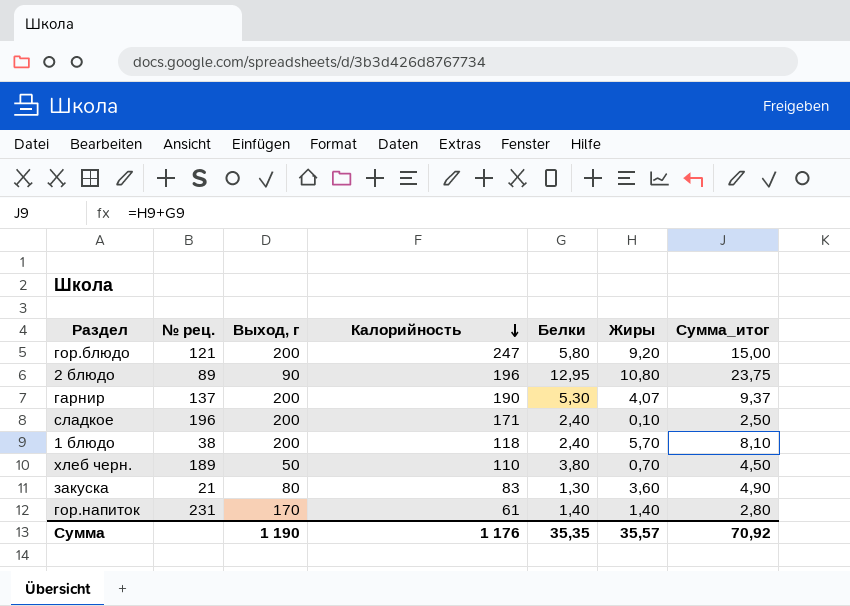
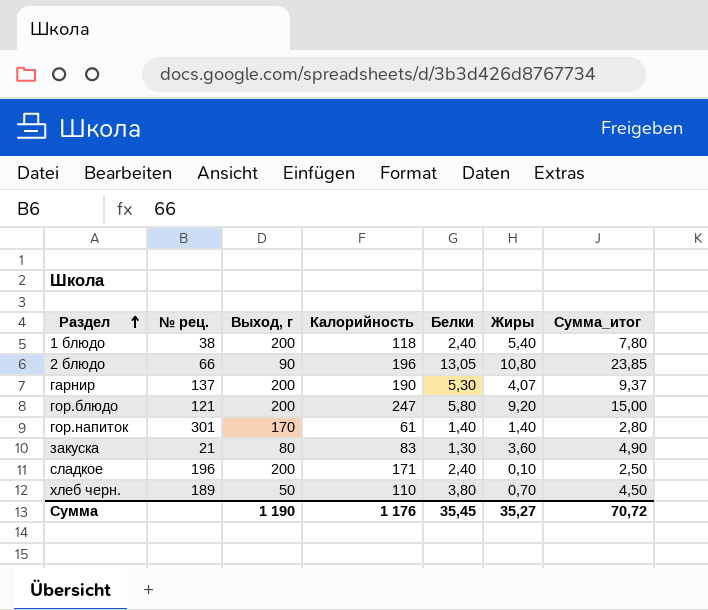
row order: Калорийность descending -> Раздел ascending
1 блюдо | Жиры: 5,70 -> 5,40
1 блюдо | Сумма_итог: 8,10 -> 7,80
2 блюдо | № рец.: 89 -> 66
2 блюдо | Белки: 12,95 -> 13,05
2 блюдо | Сумма_итог: 23,75 -> 23,85
гор.напиток | № рец.: 231 -> 301
Сумма | Белки: 35,35 -> 35,45
Сумма | Жиры: 35,57 -> 35,27
Сумма | Сумма_итог: 70,92 -> 70,72

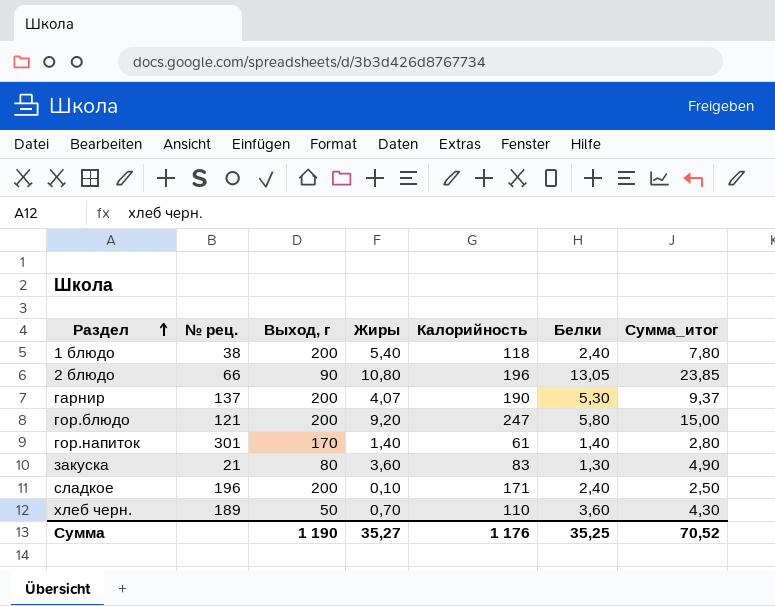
column Жиры | position: 6 -> 4
хлеб черн. | Белки: 3,80 -> 3,60
хлеб черн. | Сумма_итог: 4,50 -> 4,30
Сумма | Белки: 35,45 -> 35,25
Сумма | Сумма_итог: 70,72 -> 70,52

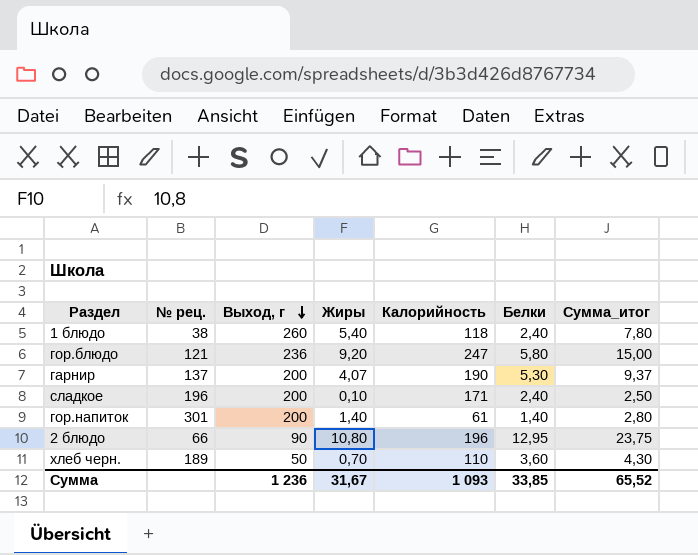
row order: Раздел ascending -> Выход, г descending
row закуска: 21 | 80 | 3,60 | 83 | 1,30 | 4,90 -> none
1 блюдо | Выход, г: 200 -> 260
гор.блюдо | Выход, г: 200 -> 236
гор.напиток | Выход, г: 170 -> 200
2 блюдо | Белки: 13,05 -> 12,95
2 блюдо | Сумма_итог: 23,85 -> 23,75
Сумма | Выход, г: 1 190 -> 1 236
Сумма | Жиры: 35,27 -> 31,67
Сумма | Калорийность: 1 176 -> 1 093
Сумма | Белки: 35,25 -> 33,85
Сумма | Сумма_итог: 70,52 -> 65,52

